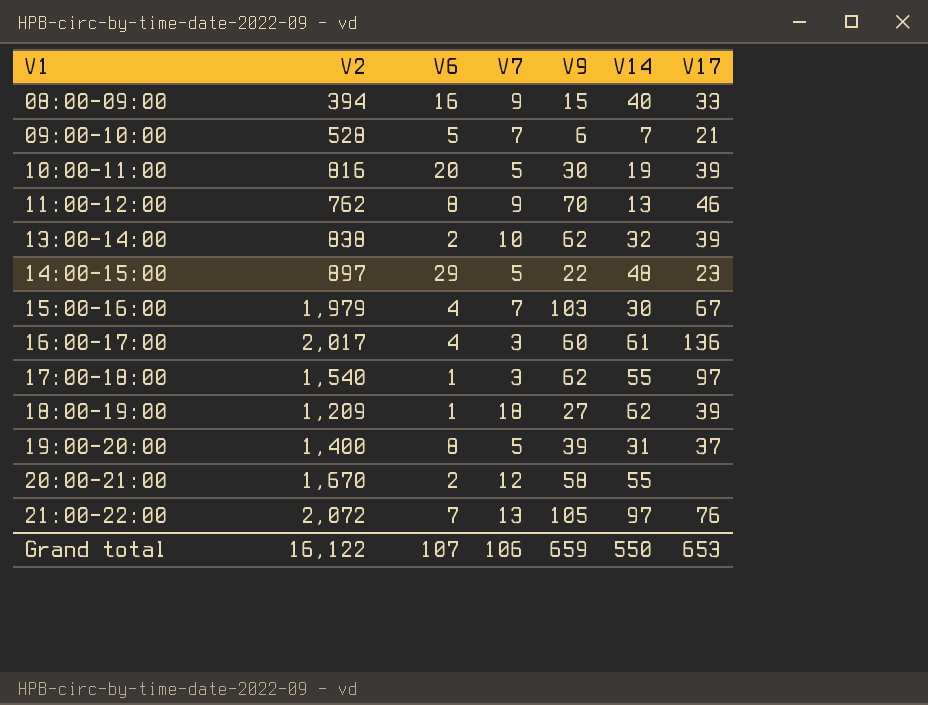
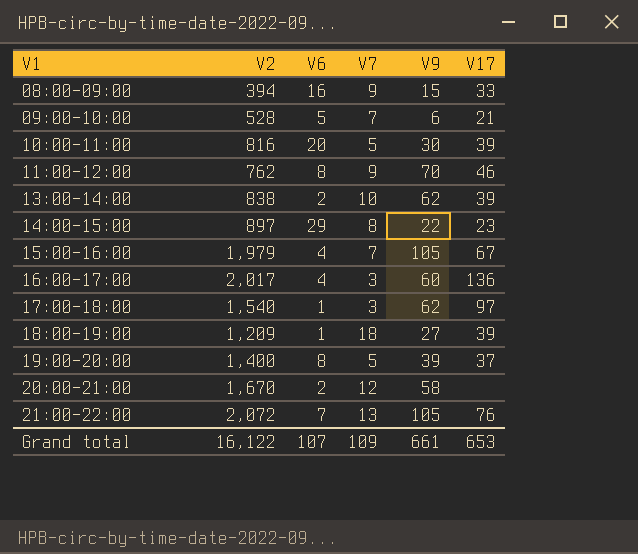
column V14 | position: 6 -> none
14:00-15:00 | V7: 5 -> 8
15:00-16:00 | V9: 103 -> 105
Grand total | V7: 106 -> 109
Grand total | V9: 659 -> 661

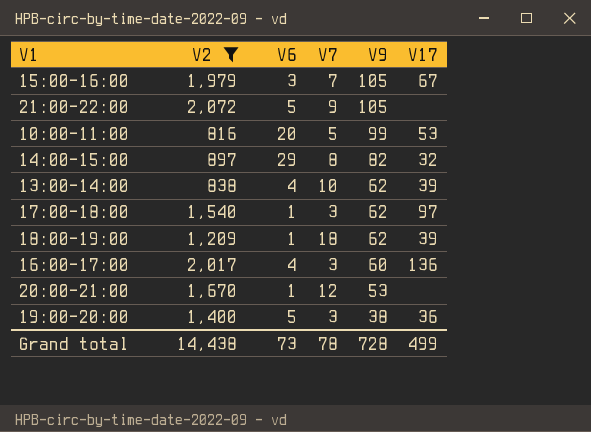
filter: none -> V2 >= 816
row order: V1 ascending -> V9 descending
15:00-16:00 | V6: 4 -> 3
21:00-22:00 | V6: 7 -> 5
21:00-22:00 | V7: 13 -> 9
21:00-22:00 | V17: 76 -> none
10:00-11:00 | V9: 30 -> 99
10:00-11:00 | V17: 39 -> 53
14:00-15:00 | V9: 22 -> 82
14:00-15:00 | V17: 23 -> 32
13:00-14:00 | V6: 2 -> 4
18:00-19:00 | V9: 27 -> 62
20:00-21:00 | V6: 2 -> 1
20:00-21:00 | V9: 58 -> 53
19:00-20:00 | V6: 8 -> 5
19:00-20:00 | V7: 5 -> 3
19:00-20:00 | V9: 39 -> 38
19:00-20:00 | V17: 37 -> 36
Grand total | V2: 16,122 -> 14,438
Grand total | V6: 107 -> 73
Grand total | V7: 109 -> 78
Grand total | V9: 661 -> 728
Grand total | V17: 653 -> 499

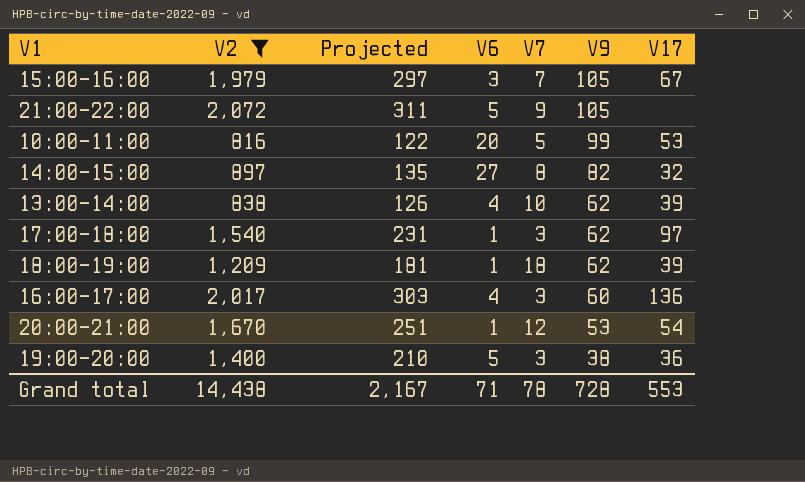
column Projected | formula: none -> [V2] * 0.15
14:00-15:00 | V6: 29 -> 27
20:00-21:00 | V17: none -> 54
Grand total | V6: 73 -> 71
Grand total | V17: 499 -> 553

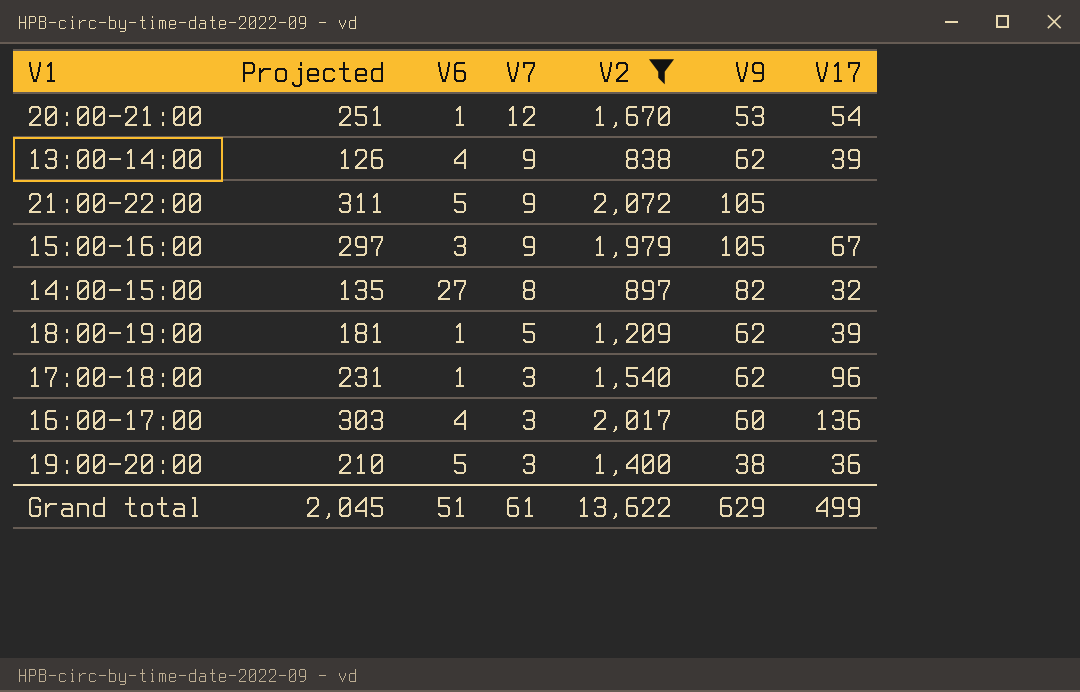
row order: V9 descending -> V7 descending
column V2 | position: 2 -> 5
row 10:00-11:00: 816 | 122 | 20 | 5 | 99 | 53 -> none
13:00-14:00 | V7: 10 -> 9
15:00-16:00 | V7: 7 -> 9
18:00-19:00 | V7: 18 -> 5
17:00-18:00 | V17: 97 -> 96
Grand total | Projected: 2,167 -> 2,045
Grand total | V6: 71 -> 51
Grand total | V7: 78 -> 61
Grand total | V2: 14,438 -> 13,622
Grand total | V9: 728 -> 629
Grand total | V17: 553 -> 499

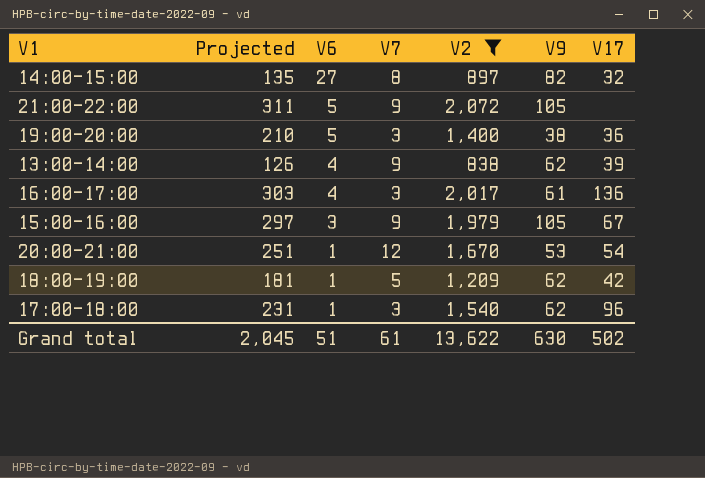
row order: V7 descending -> V6 descending
16:00-17:00 | V9: 60 -> 61
18:00-19:00 | V17: 39 -> 42
Grand total | V9: 629 -> 630
Grand total | V17: 499 -> 502

